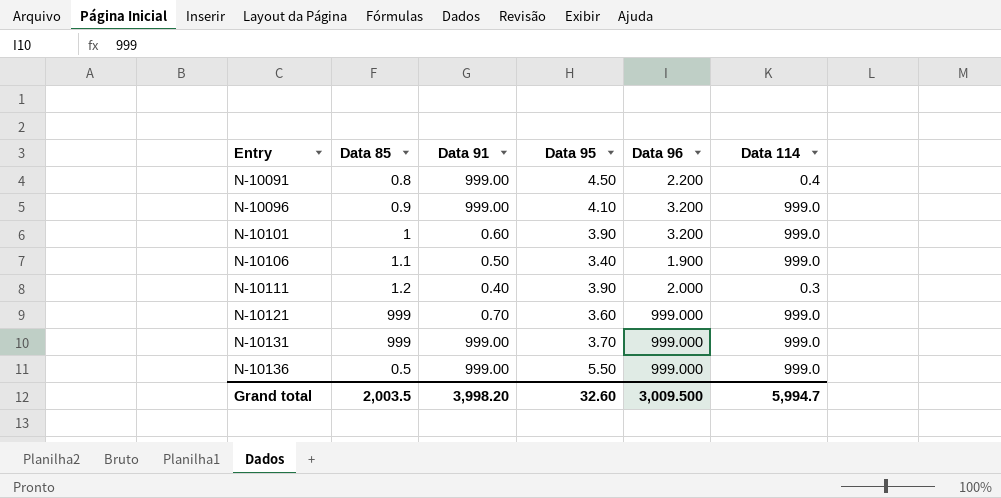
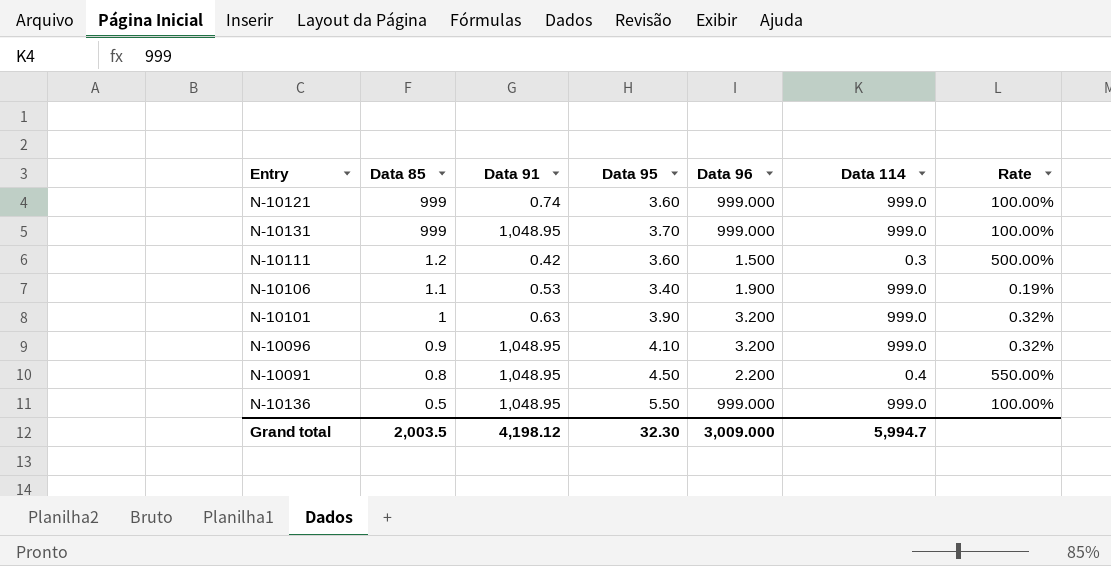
row order: Entry ascending -> Data 85 descending
column Rate | formula: none -> [Data 96] / [Data 114]
N-10121 | Data 91: 0.70 -> 0.74
N-10131 | Data 91: 999.00 -> 1,048.95
N-10111 | Data 91: 0.40 -> 0.42
N-10111 | Data 95: 3.90 -> 3.60
N-10111 | Data 96: 2.000 -> 1.500
N-10106 | Data 91: 0.50 -> 0.53
N-10101 | Data 91: 0.60 -> 0.63
N-10096 | Data 91: 999.00 -> 1,048.95
N-10091 | Data 91: 999.00 -> 1,048.95
N-10136 | Data 91: 999.00 -> 1,048.95
Grand total | Data 91: 3,998.20 -> 4,198.12
Grand total | Data 95: 32.60 -> 32.30
Grand total | Data 96: 3,009.500 -> 3,009.000

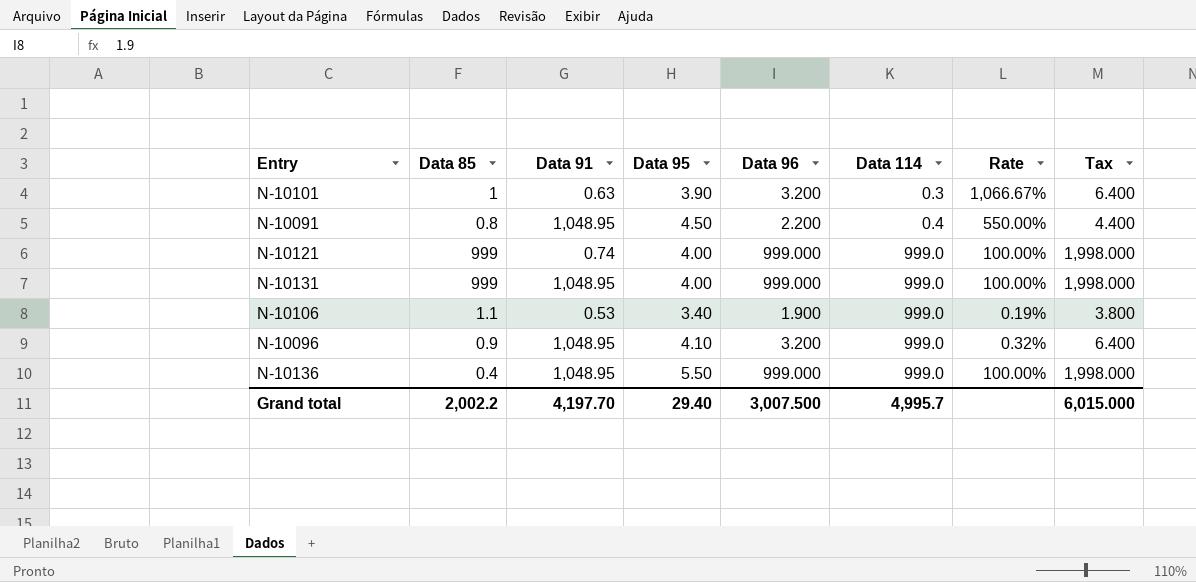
row order: Data 85 descending -> Data 114 ascending
column Tax | formula: none -> [Data 96] * 2
row N-10111: 1.2 | 0.42 | 3.60 | 1.500 | 0.3 | 500.00% -> none
N-10101 | Data 114: 999.0 -> 0.3
N-10101 | Rate: 0.32% -> 1,066.67%
N-10121 | Data 95: 3.60 -> 4.00
N-10131 | Data 95: 3.70 -> 4.00
N-10136 | Data 85: 0.5 -> 0.4
Grand total | Data 85: 2,003.5 -> 2,002.2
Grand total | Data 91: 4,198.12 -> 4,197.70
Grand total | Data 95: 32.30 -> 29.40
Grand total | Data 96: 3,009.000 -> 3,007.500
Grand total | Data 114: 5,994.7 -> 4,995.7

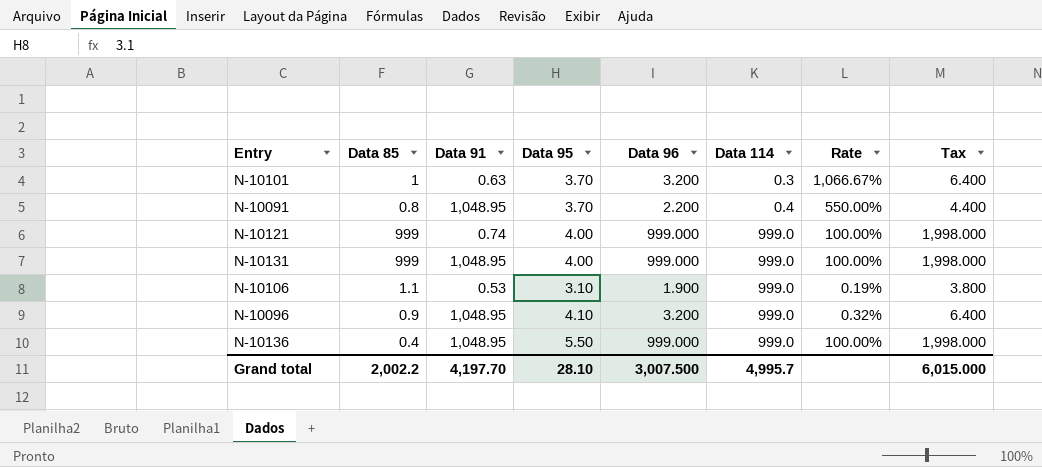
N-10101 | Data 95: 3.90 -> 3.70
N-10091 | Data 95: 4.50 -> 3.70
N-10106 | Data 95: 3.40 -> 3.10
Grand total | Data 95: 29.40 -> 28.10

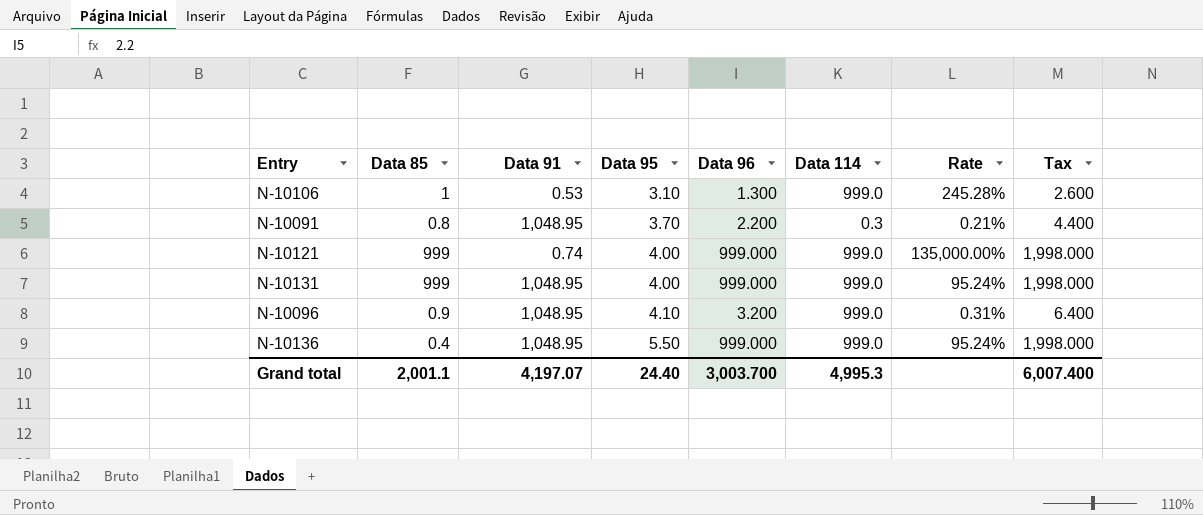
row order: Data 114 ascending -> Data 95 ascending
column Rate | formula: [Data 96] / [Data 114] -> [Data 96] / [Data 91]
row N-10101: 1 | 0.63 | 3.70 | 3.200 | 0.3 | 1,066.67% | 6.400 -> none
N-10106 | Data 85: 1.1 -> 1
N-10106 | Data 96: 1.900 -> 1.300
N-10106 | Tax: 3.800 -> 2.600
N-10091 | Data 114: 0.4 -> 0.3
Grand total | Data 85: 2,002.2 -> 2,001.1
Grand total | Data 91: 4,197.70 -> 4,197.07
Grand total | Data 95: 28.10 -> 24.40
Grand total | Data 96: 3,007.500 -> 3,003.700
Grand total | Data 114: 4,995.7 -> 4,995.3
Grand total | Tax: 6,015.000 -> 6,007.400

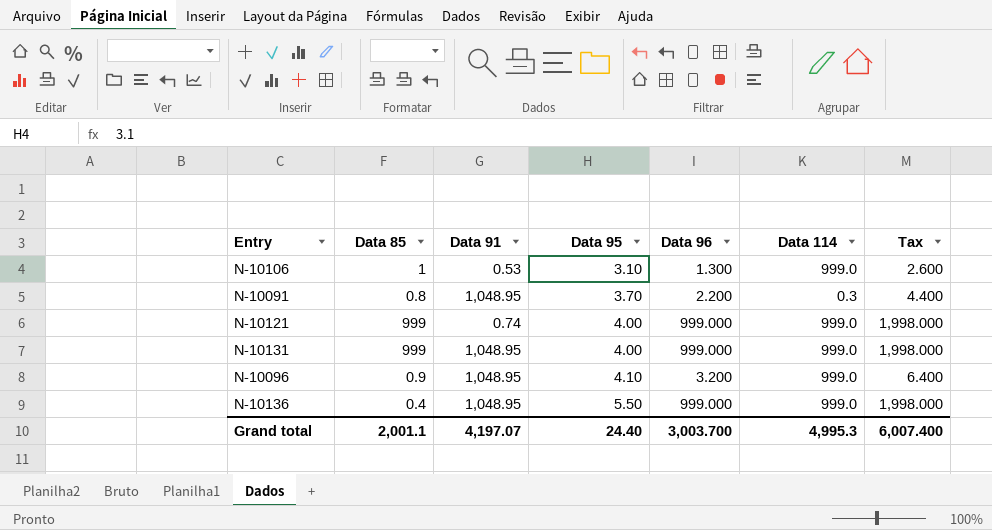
column Rate | formula: [Data 96] / [Data 91] -> none

